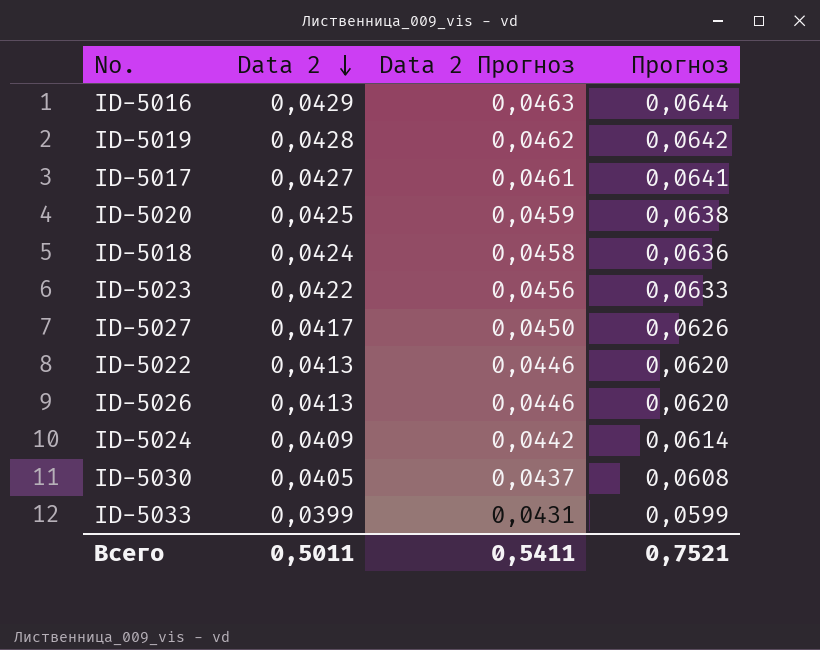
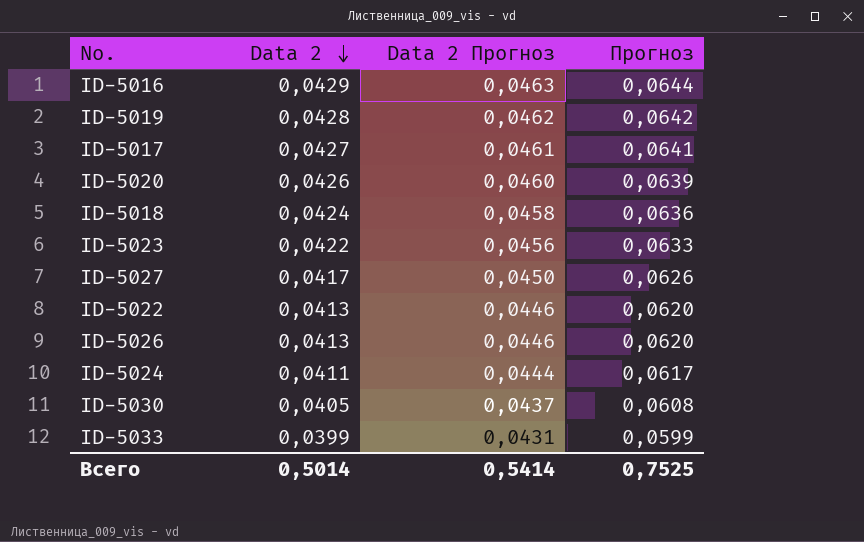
ID-5020 | Data 2: 0,0425 -> 0,0426
ID-5020 | Data 2 Прогноз: 0,0459 -> 0,0460
ID-5020 | Прогноз: 0,0638 -> 0,0639
ID-5024 | Data 2: 0,0409 -> 0,0411
ID-5024 | Data 2 Прогноз: 0,0442 -> 0,0444
ID-5024 | Прогноз: 0,0614 -> 0,0617
Всего | Data 2: 0,5011 -> 0,5014
Всего | Data 2 Прогноз: 0,5411 -> 0,5414
Всего | Прогноз: 0,7521 -> 0,7525

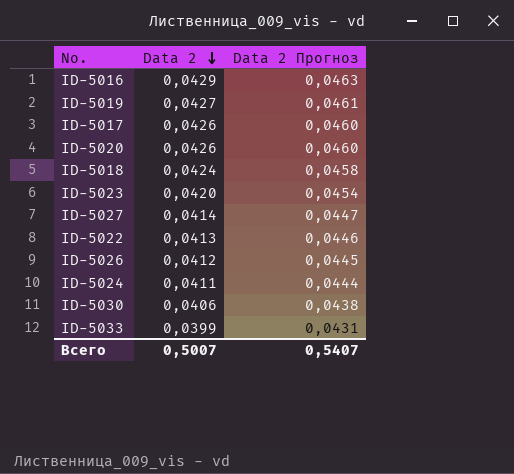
column Прогноз | formula: [Data 2] * 1,5 -> none
ID-5019 | Data 2: 0,0428 -> 0,0427
ID-5019 | Data 2 Прогноз: 0,0462 -> 0,0461
ID-5017 | Data 2: 0,0427 -> 0,0426
ID-5017 | Data 2 Прогноз: 0,0461 -> 0,0460
ID-5023 | Data 2: 0,0422 -> 0,0420
ID-5023 | Data 2 Прогноз: 0,0456 -> 0,0454
ID-5027 | Data 2: 0,0417 -> 0,0414
ID-5027 | Data 2 Прогноз: 0,0450 -> 0,0447
ID-5026 | Data 2: 0,0413 -> 0,0412
ID-5026 | Data 2 Прогноз: 0,0446 -> 0,0445
ID-5030 | Data 2: 0,0405 -> 0,0406
ID-5030 | Data 2 Прогноз: 0,0437 -> 0,0438
Всего | Data 2: 0,5014 -> 0,5007
Всего | Data 2 Прогноз: 0,5414 -> 0,5407

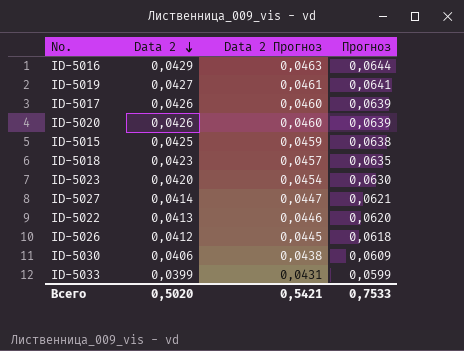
column Прогноз | formula: none -> [Data 2] * 1,5
row ID-5024: 0,0411 | 0,0444 -> none
row ID-5015: none -> 0,0425 | 0,0459 | 0,0638
ID-5018 | Data 2: 0,0424 -> 0,0423
ID-5018 | Data 2 Прогноз: 0,0458 -> 0,0457
Всего | Data 2: 0,5007 -> 0,5020
Всего | Data 2 Прогноз: 0,5407 -> 0,5421

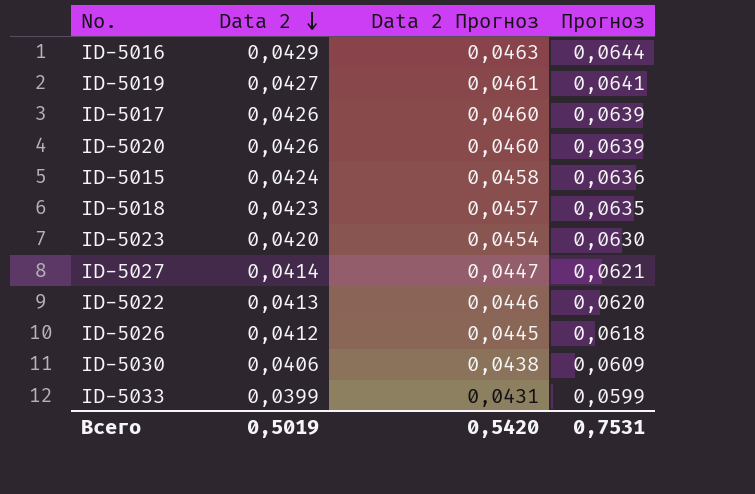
ID-5015 | Data 2: 0,0425 -> 0,0424
ID-5015 | Data 2 Прогноз: 0,0459 -> 0,0458
ID-5015 | Прогноз: 0,0638 -> 0,0636
Всего | Data 2: 0,5020 -> 0,5019
Всего | Data 2 Прогноз: 0,5421 -> 0,5420
Всего | Прогноз: 0,7533 -> 0,7531

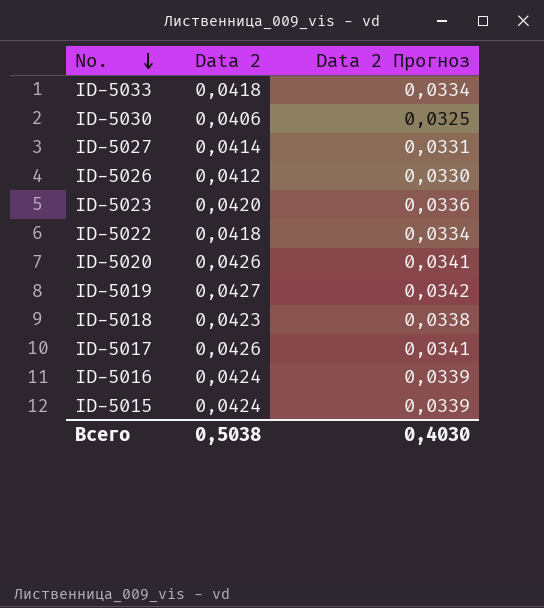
row order: Data 2 descending -> No. descending
column Прогноз | formula: [Data 2] * 1,5 -> none
column Data 2 Прогноз | formula: [Data 2] * 1,08 -> [Data 2] * 0,8
ID-5033 | Data 2: 0,0399 -> 0,0418
ID-5022 | Data 2: 0,0413 -> 0,0418
ID-5016 | Data 2: 0,0429 -> 0,0424
Всего | Data 2: 0,5019 -> 0,5038
Всего | Data 2 Прогноз: 0,5420 -> 0,4030

